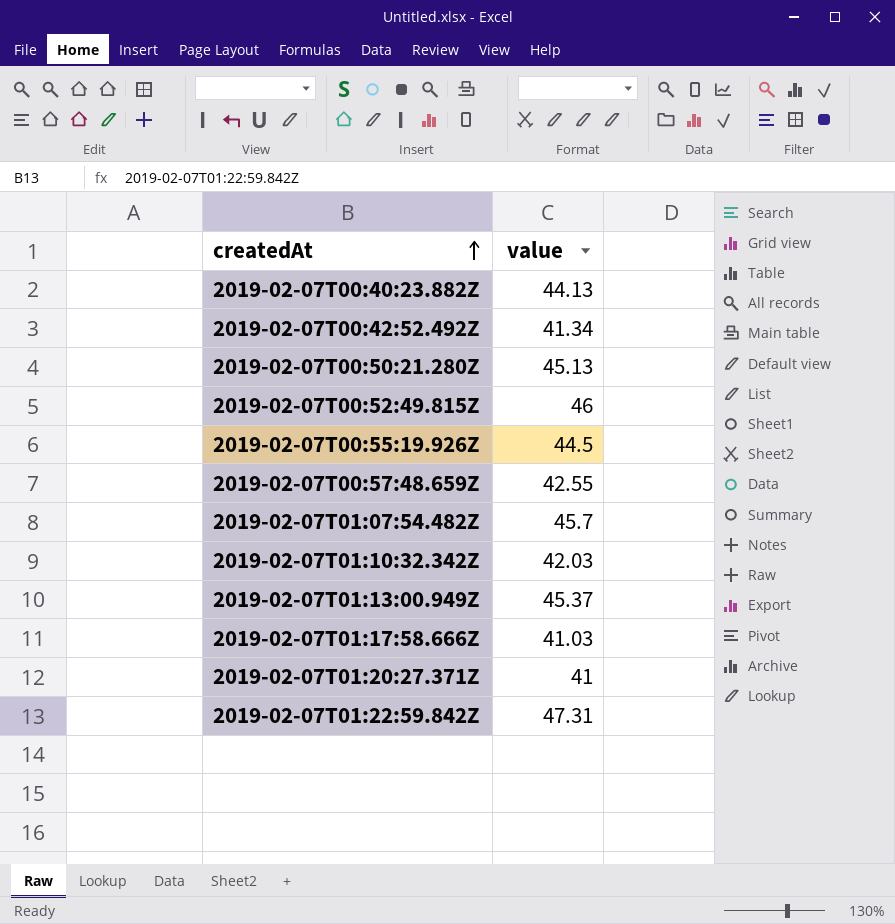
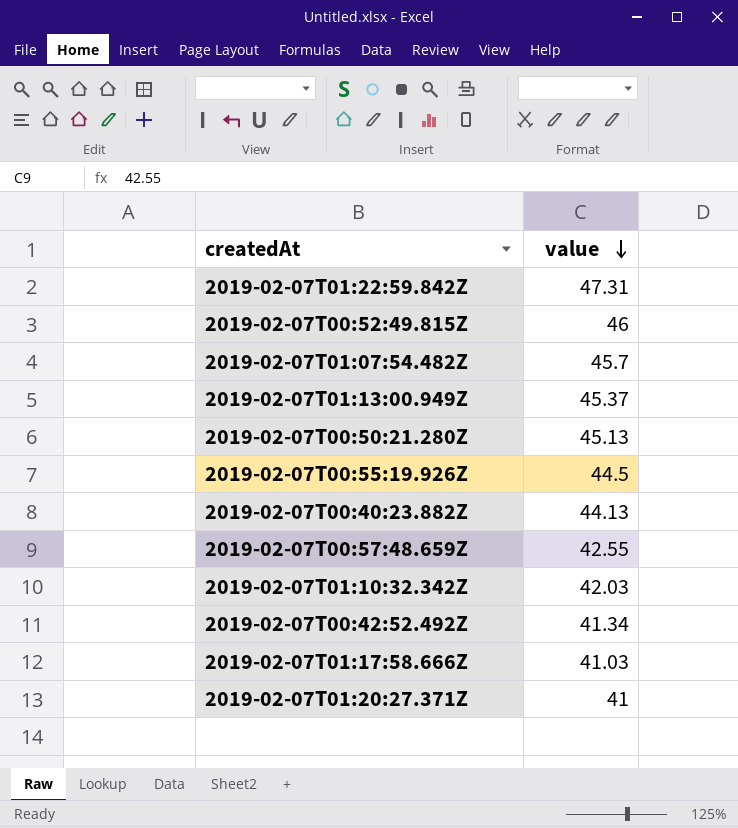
row order: createdAt ascending -> value descending

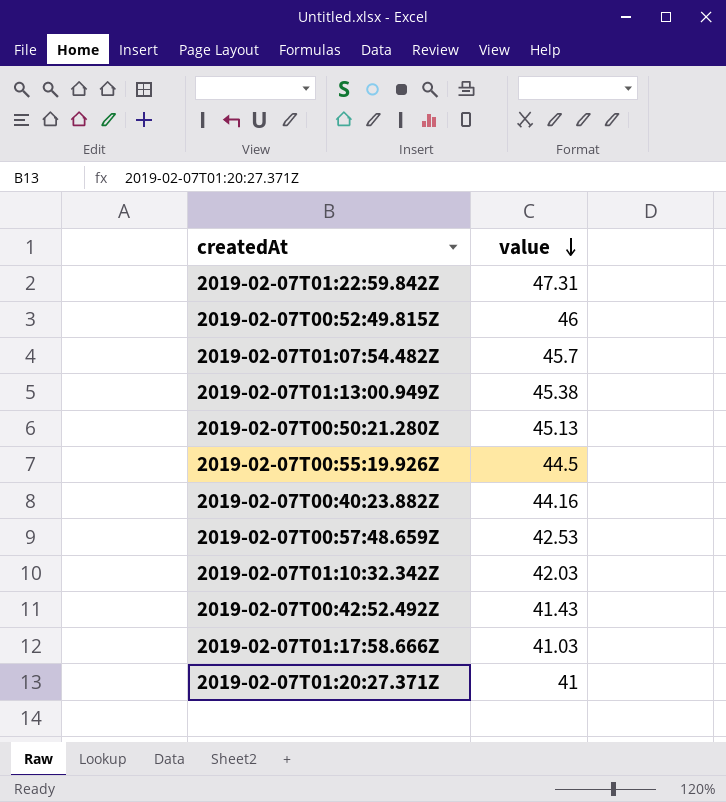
2019-02-07T01:13:00.949Z | value: 45.37 -> 45.38
2019-02-07T00:40:23.882Z | value: 44.13 -> 44.16
2019-02-07T00:57:48.659Z | value: 42.55 -> 42.53
2019-02-07T00:42:52.492Z | value: 41.34 -> 41.43

